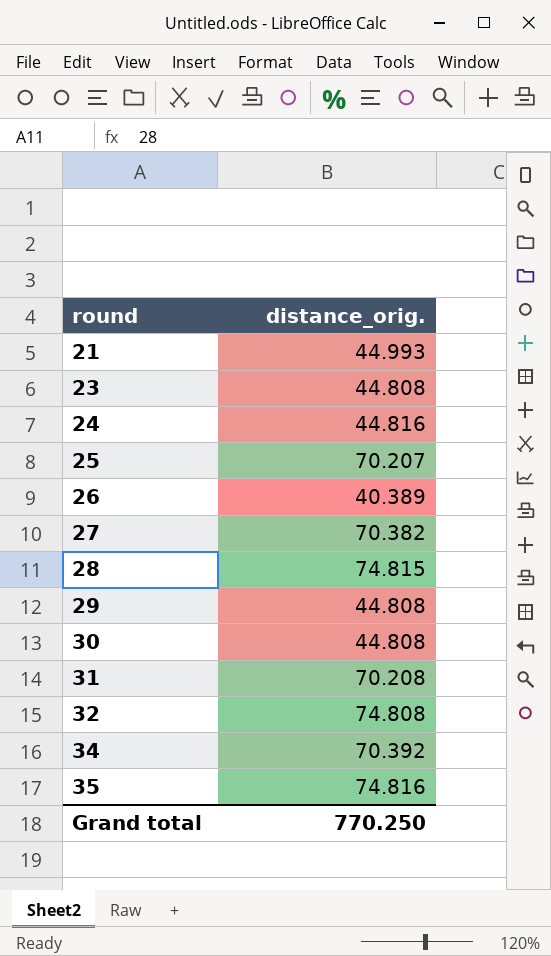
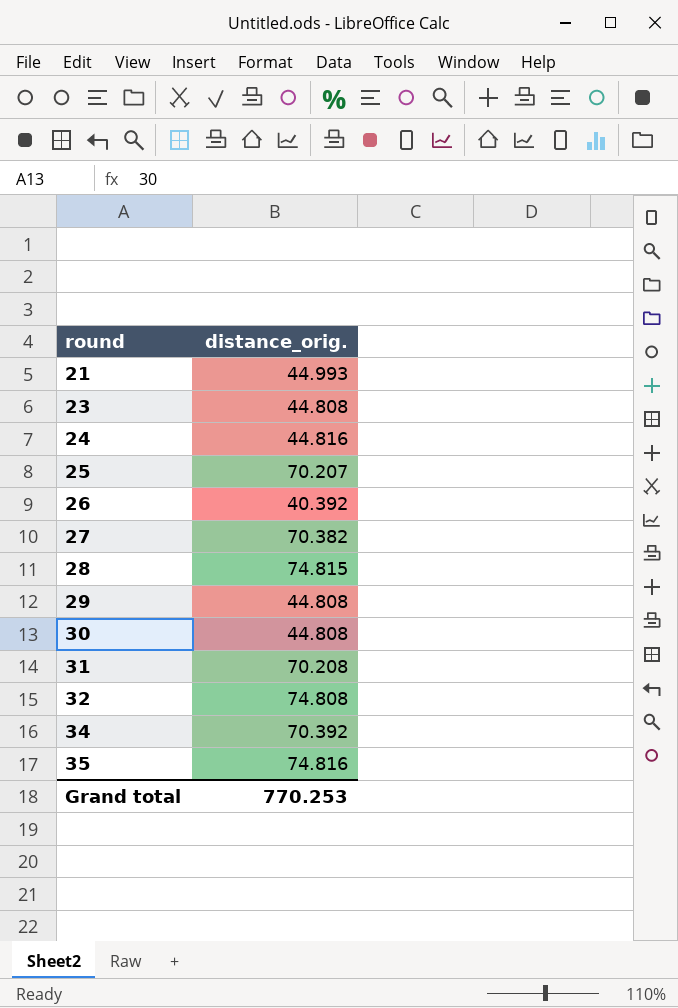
26 | distance_orig.: 40.389 -> 40.392
Grand total | distance_orig.: 770.250 -> 770.253

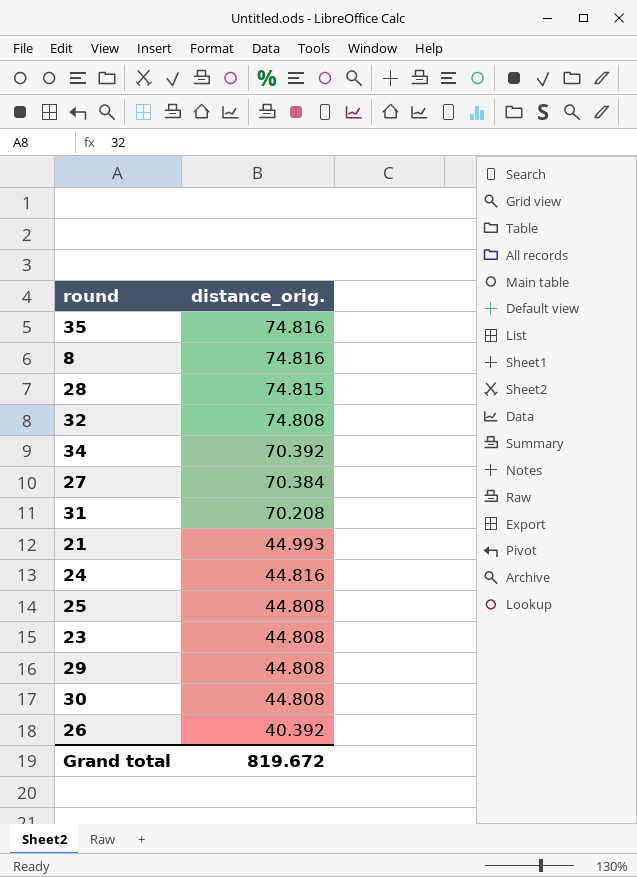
row order: round ascending -> distance_orig. descending
row 8: none -> 74.816
27 | distance_orig.: 70.382 -> 70.384
25 | distance_orig.: 70.207 -> 44.808
Grand total | distance_orig.: 770.253 -> 819.672

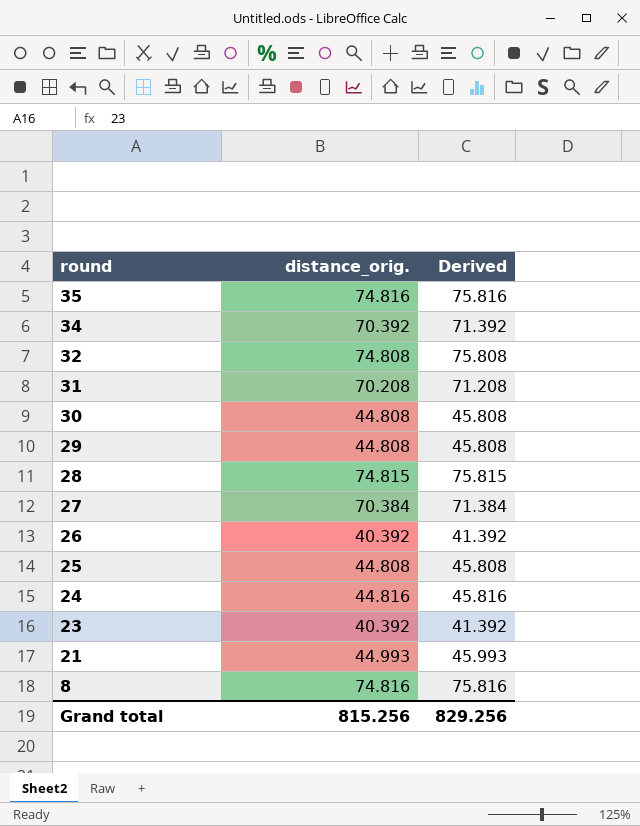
row order: distance_orig. descending -> round descending
column Derived | formula: none -> [distance_orig.] + 1
23 | distance_orig.: 44.808 -> 40.392
Grand total | distance_orig.: 819.672 -> 815.256

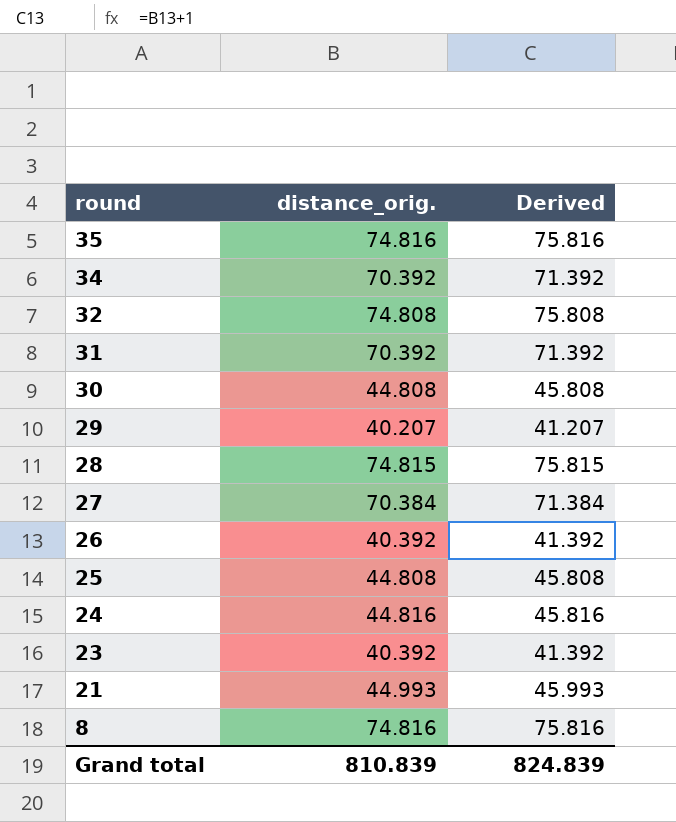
31 | distance_orig.: 70.208 -> 70.392
31 | Derived: 71.208 -> 71.392
29 | distance_orig.: 44.808 -> 40.207
29 | Derived: 45.808 -> 41.207
Grand total | distance_orig.: 815.256 -> 810.839
Grand total | Derived: 829.256 -> 824.839

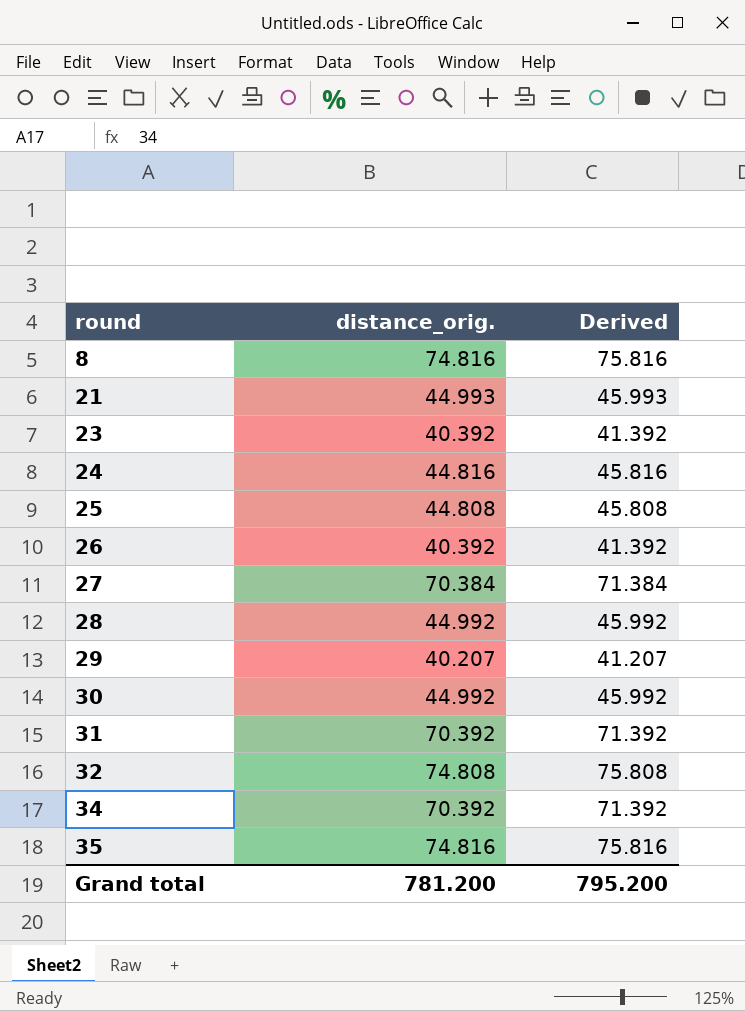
row order: round descending -> round ascending
28 | distance_orig.: 74.815 -> 44.992
28 | Derived: 75.815 -> 45.992
30 | distance_orig.: 44.808 -> 44.992
30 | Derived: 45.808 -> 45.992
Grand total | distance_orig.: 810.839 -> 781.200
Grand total | Derived: 824.839 -> 795.200

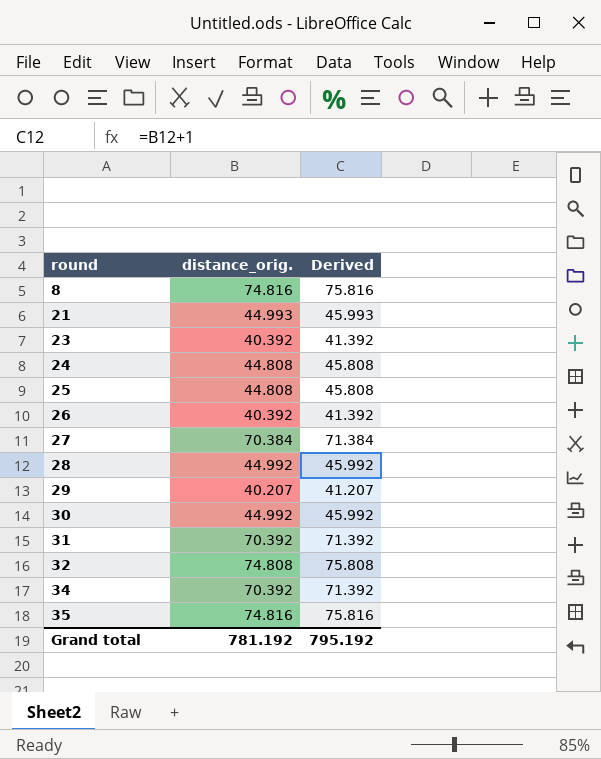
24 | distance_orig.: 44.816 -> 44.808
24 | Derived: 45.816 -> 45.808
Grand total | distance_orig.: 781.200 -> 781.192
Grand total | Derived: 795.200 -> 795.192

